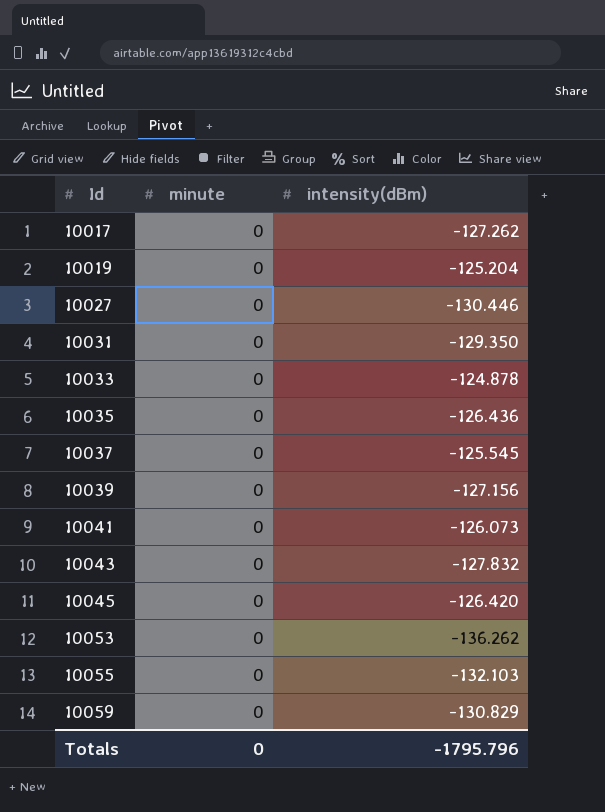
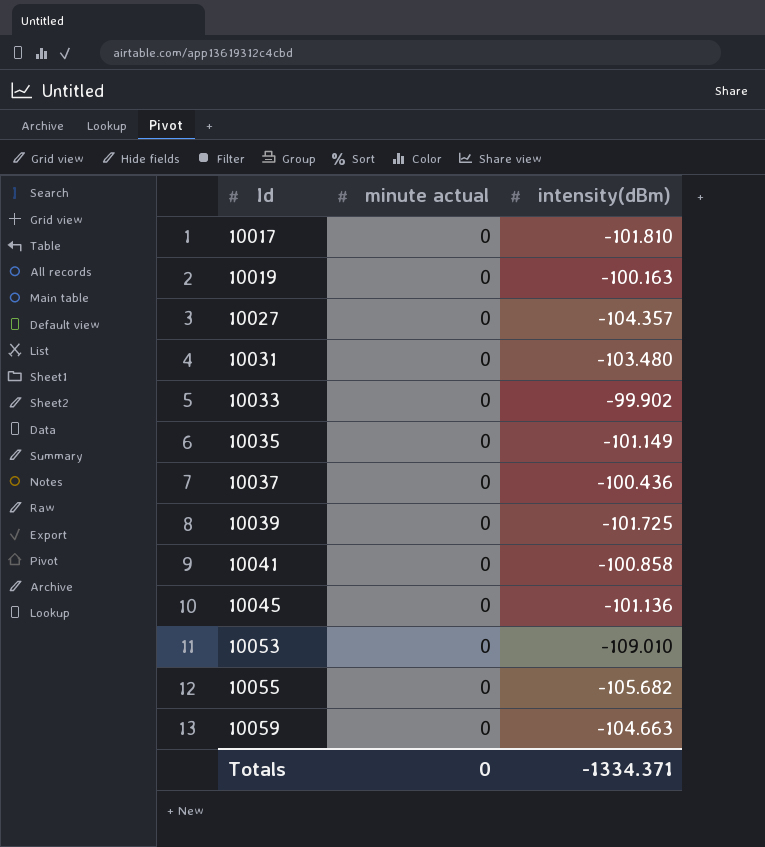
column name: minute -> minute actual
row 10043: 0 | -127.832 -> none
10017 | intensity(dBm): -127.262 -> -101.810
10019 | intensity(dBm): -125.204 -> -100.163
10027 | intensity(dBm): -130.446 -> -104.357
10031 | intensity(dBm): -129.350 -> -103.480
10033 | intensity(dBm): -124.878 -> -99.902
10035 | intensity(dBm): -126.436 -> -101.149
10037 | intensity(dBm): -125.545 -> -100.436
10039 | intensity(dBm): -127.156 -> -101.725
10041 | intensity(dBm): -126.073 -> -100.858
10045 | intensity(dBm): -126.420 -> -101.136
10053 | intensity(dBm): -136.262 -> -109.010
10055 | intensity(dBm): -132.103 -> -105.682
10059 | intensity(dBm): -130.829 -> -104.663
Totals | intensity(dBm): -1795.796 -> -1334.371

